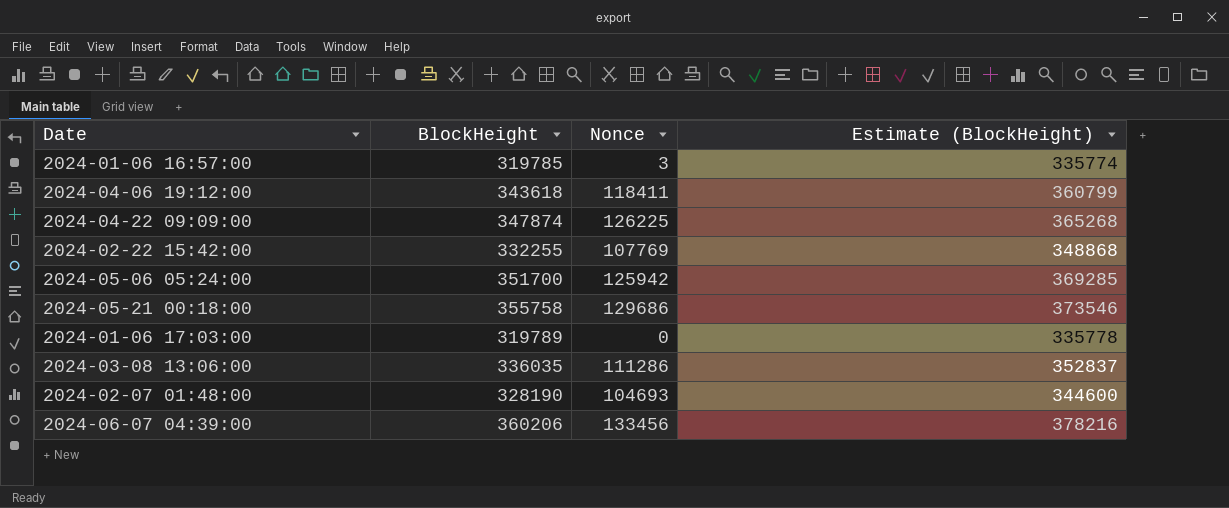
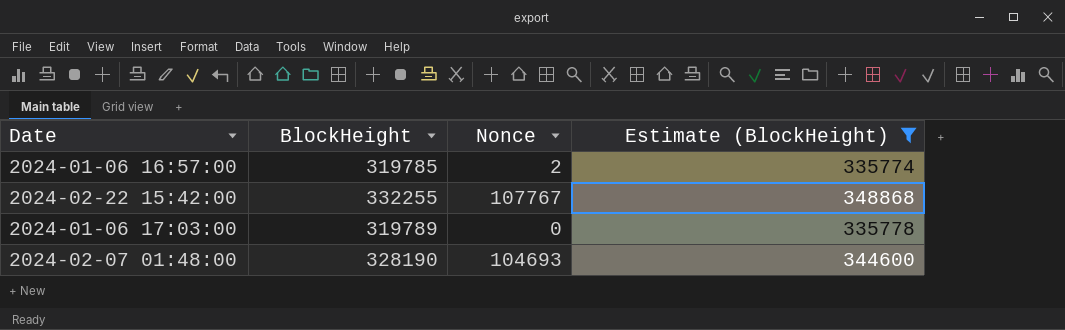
filter: none -> Estimate (BlockHeight) <= 348868
2024-01-06 16:57:00 | Nonce: 3 -> 2
2024-02-22 15:42:00 | Nonce: 107769 -> 107767

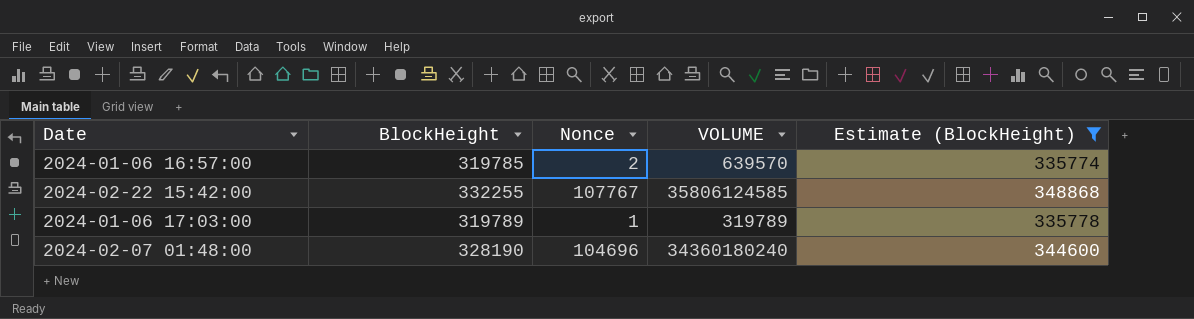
column VOLUME | formula: none -> [BlockHeight] * [Nonce]
2024-01-06 17:03:00 | Nonce: 0 -> 1
2024-02-07 01:48:00 | Nonce: 104693 -> 104696

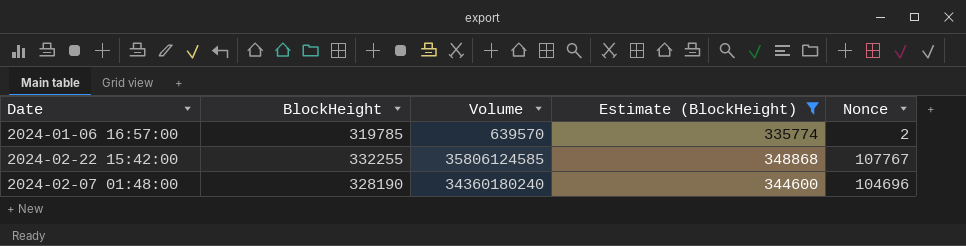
column name: VOLUME -> Volume
column Nonce | position: 3 -> 5
row 2024-01-06 17:03:00: 319789 | 1 | 319789 | 335778 -> none

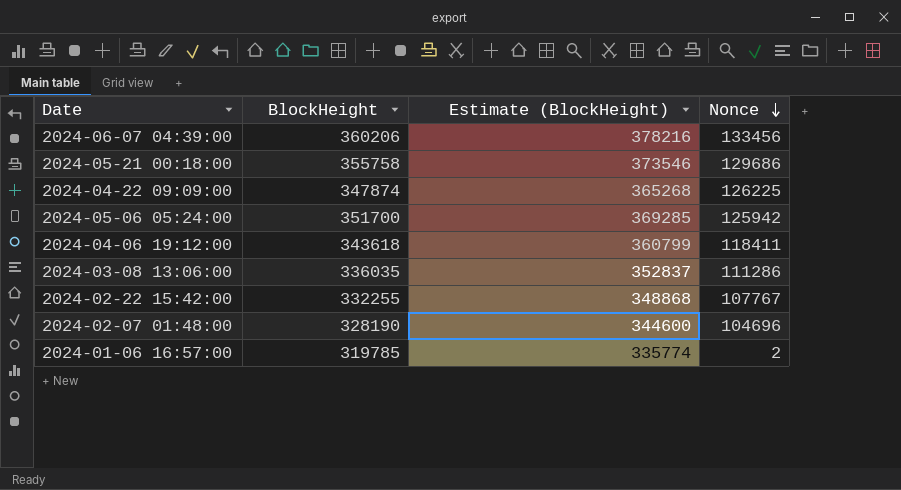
filter: Estimate (BlockHeight) <= 348868 -> none
row order: none -> Nonce descending
column Volume | formula: [BlockHeight] * [Nonce] -> none

